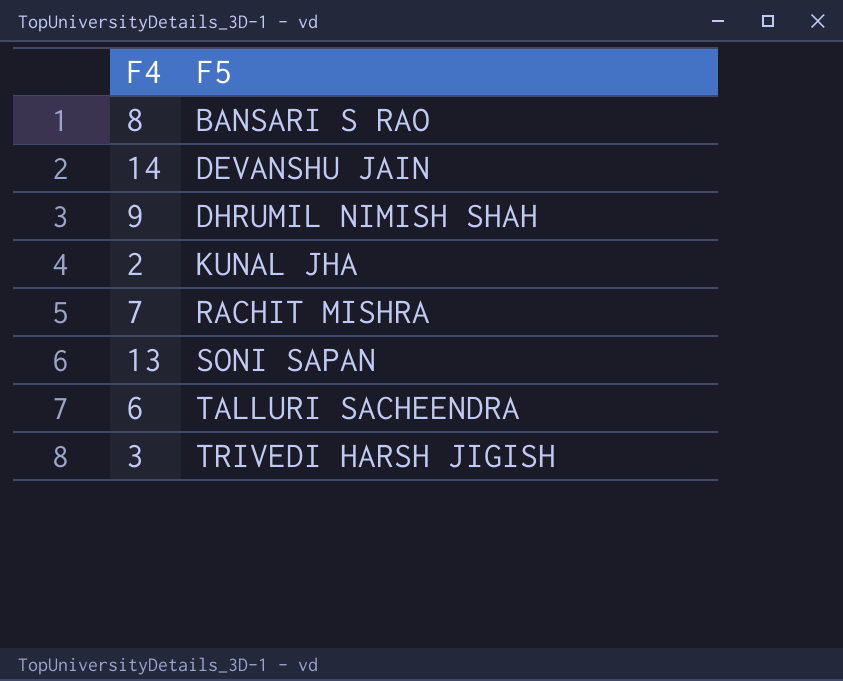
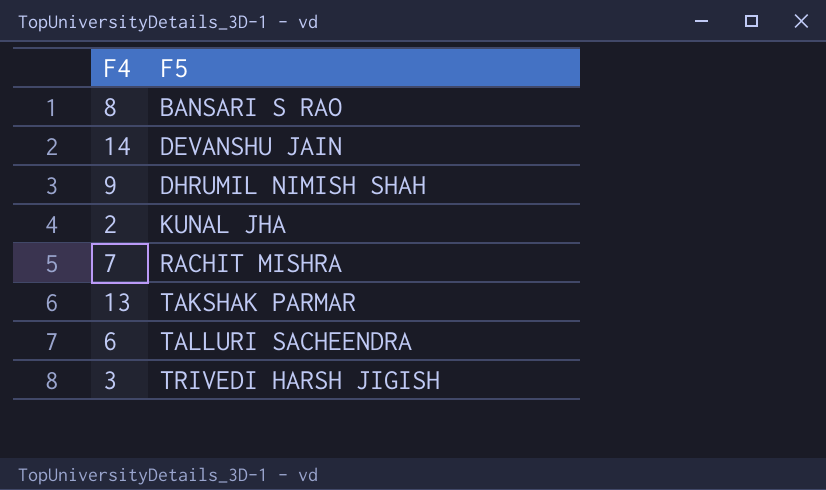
13 | F5: SONI SAPAN -> TAKSHAK PARMAR

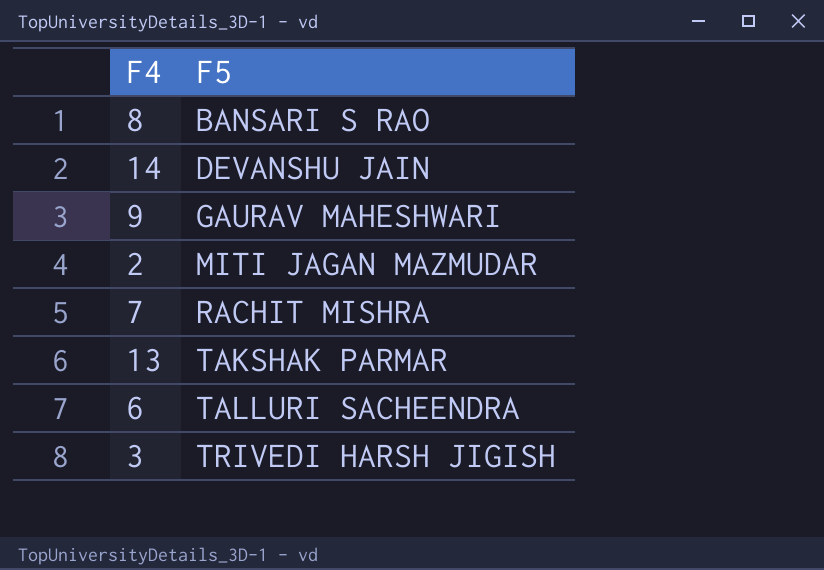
9 | F5: DHRUMIL NIMISH SHAH -> GAURAV MAHESHWARI
2 | F5: KUNAL JHA -> MITI JAGAN MAZMUDAR

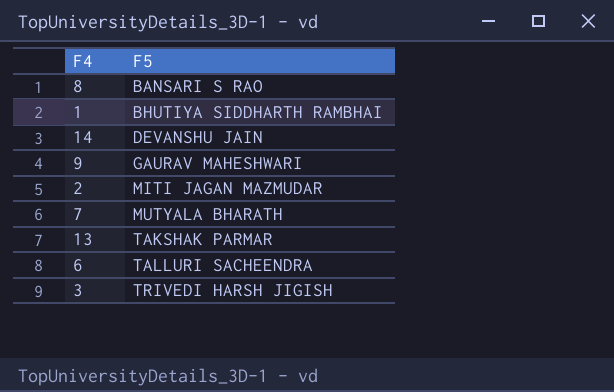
row 1: none -> BHUTIYA SIDDHARTH RAMBHAI
7 | F5: RACHIT MISHRA -> MUTYALA BHARATH

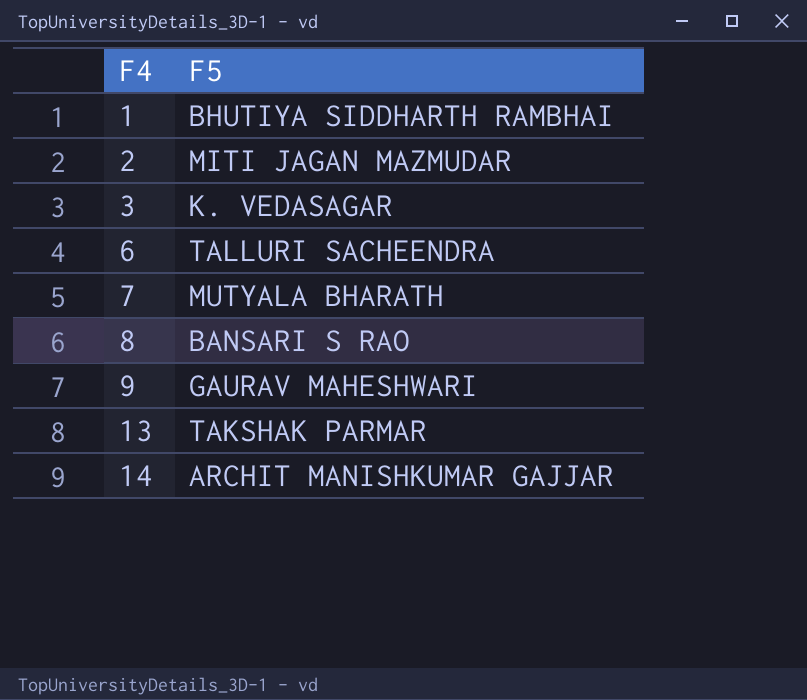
row order: F5 ascending -> F4 ascending
3 | F5: TRIVEDI HARSH JIGISH -> K. VEDASAGAR
14 | F5: DEVANSHU JAIN -> ARCHIT MANISHKUMAR GAJJAR

